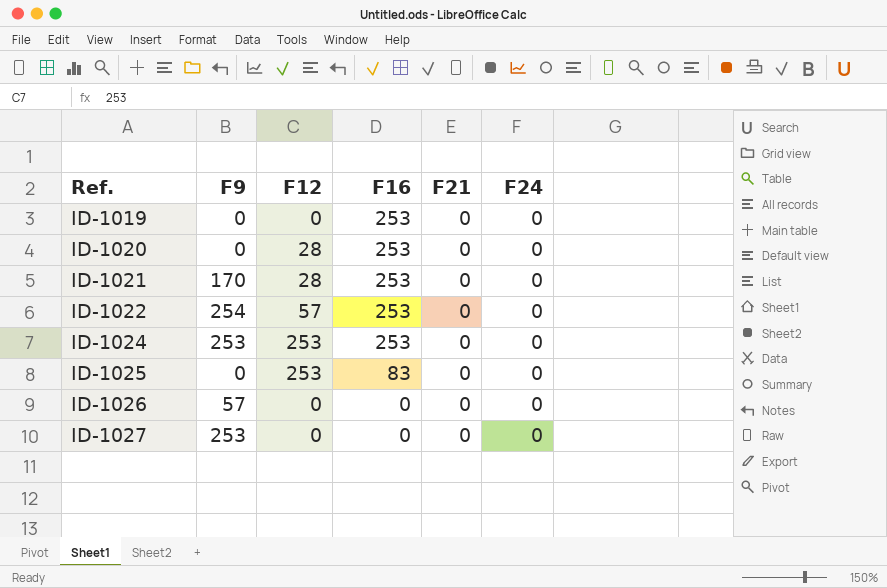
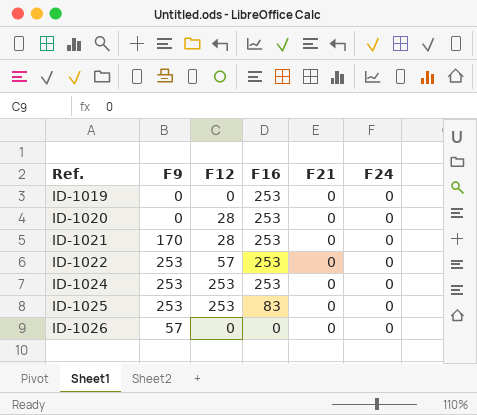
row ID-1027: 253 | 0 | 0 | 0 | 0 -> none
ID-1022 | F9: 254 -> 253
ID-1025 | F9: 0 -> 253

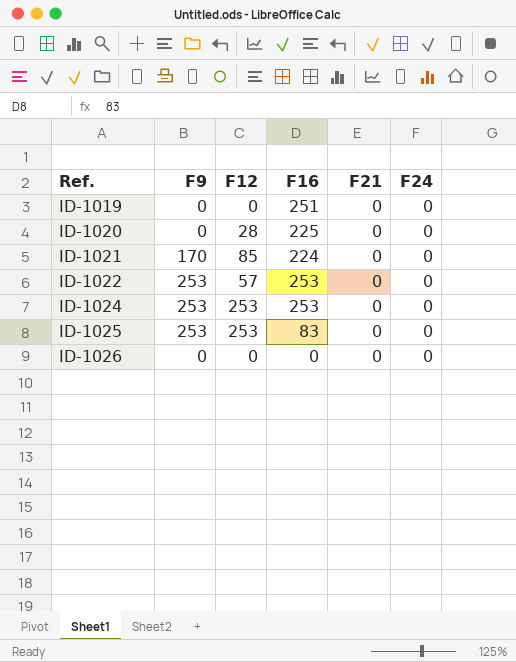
ID-1019 | F16: 253 -> 251
ID-1020 | F16: 253 -> 225
ID-1021 | F12: 28 -> 85
ID-1021 | F16: 253 -> 224
ID-1026 | F9: 57 -> 0

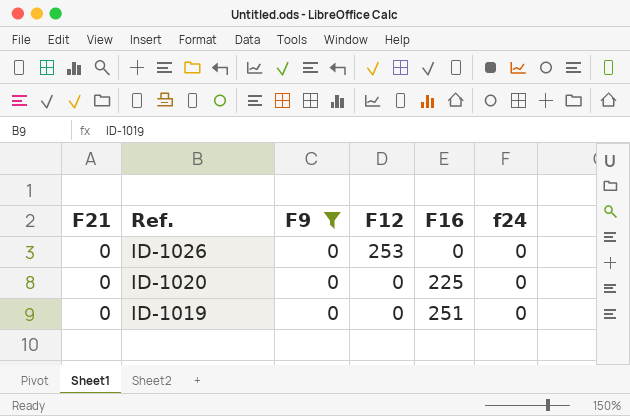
filter: none -> F9 = 0
row order: Ref. ascending -> Ref. descending
column F21 | position: 5 -> 1
column name: F24 -> f24
ID-1026 | F12: 0 -> 253
ID-1020 | F12: 28 -> 0

